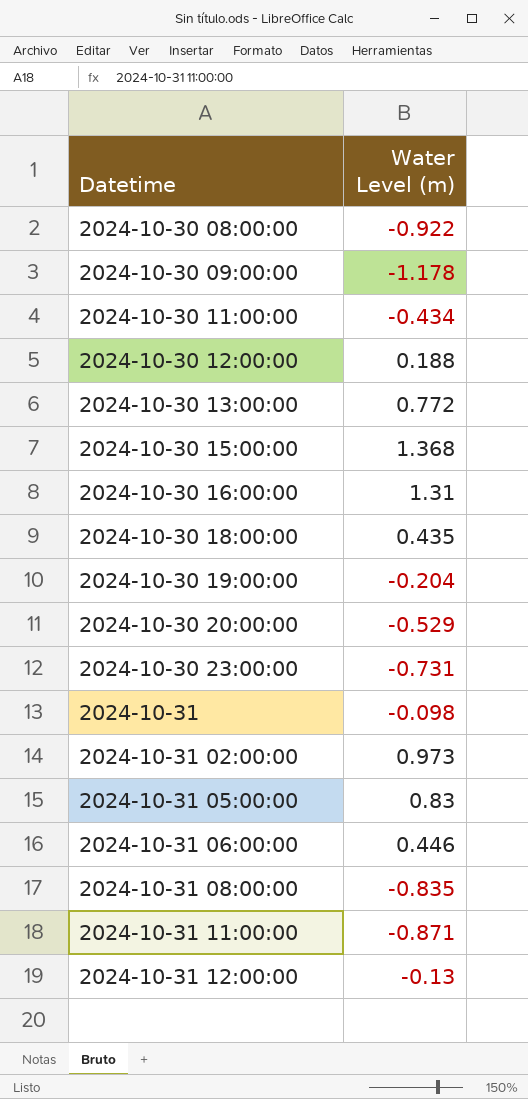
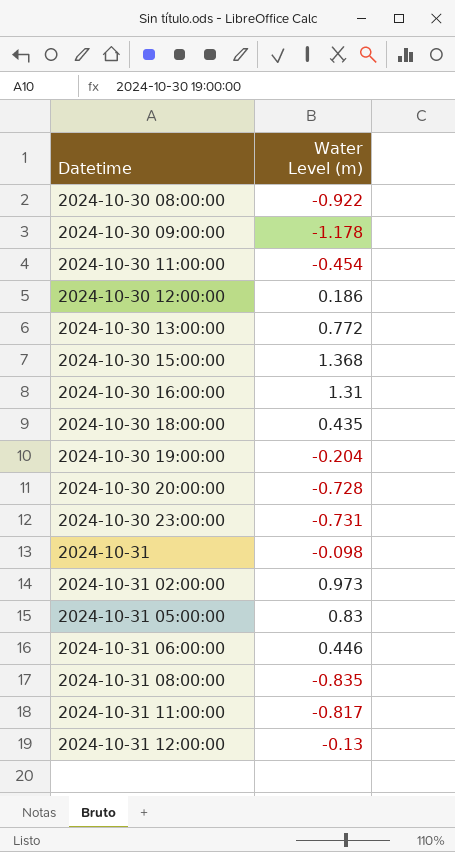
2024-10-30 11:00:00 | Water Level (m): -0.434 -> -0.454
2024-10-30 12:00:00 | Water Level (m): 0.188 -> 0.186
2024-10-30 20:00:00 | Water Level (m): -0.529 -> -0.728
2024-10-31 11:00:00 | Water Level (m): -0.871 -> -0.817

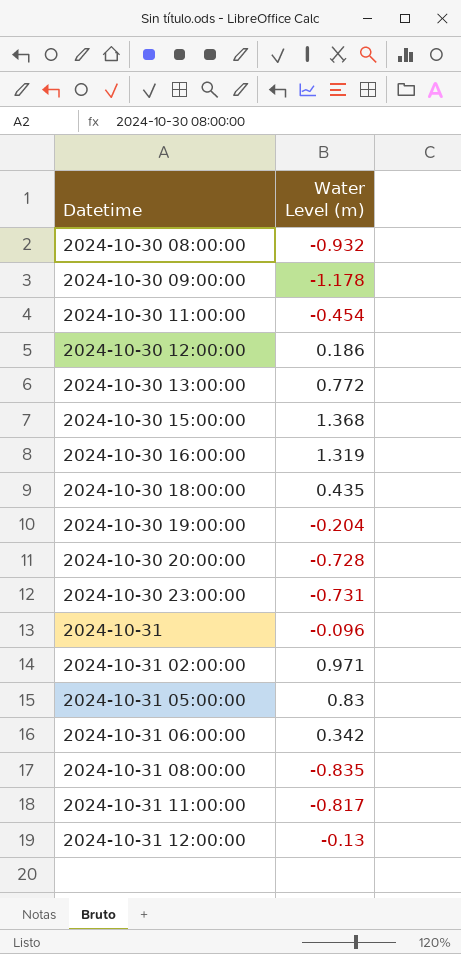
2024-10-30 08:00:00 | Water Level (m): -0.922 -> -0.932
2024-10-30 16:00:00 | Water Level (m): 1.31 -> 1.319
2024-10-31 | Water Level (m): -0.098 -> -0.096
2024-10-31 02:00:00 | Water Level (m): 0.973 -> 0.971
2024-10-31 06:00:00 | Water Level (m): 0.446 -> 0.342

